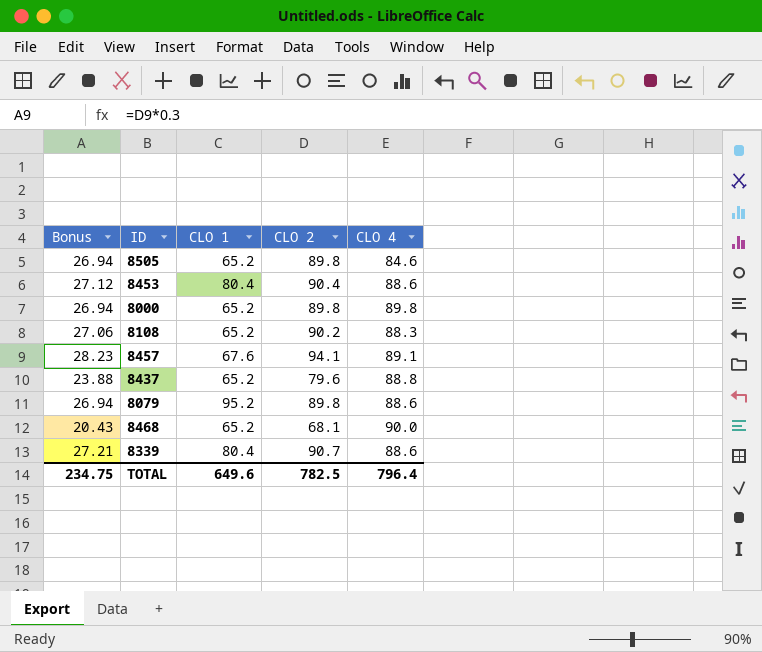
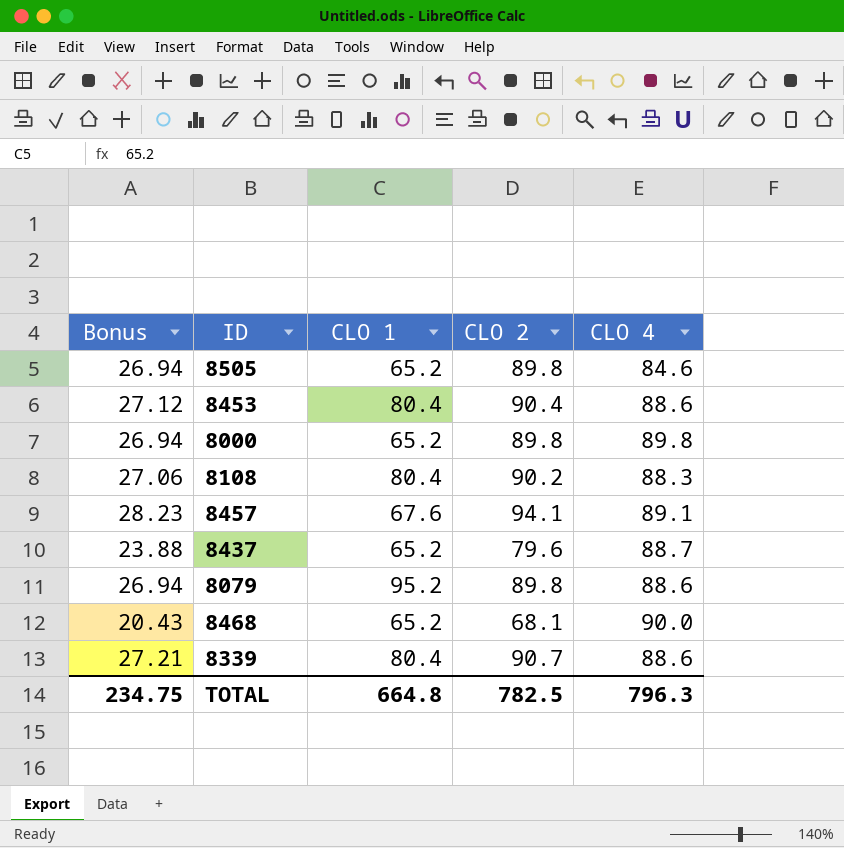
8108 | CLO 1: 65.2 -> 80.4
8437 | CLO 4: 88.8 -> 88.7
TOTAL | CLO 1: 649.6 -> 664.8
TOTAL | CLO 4: 796.4 -> 796.3

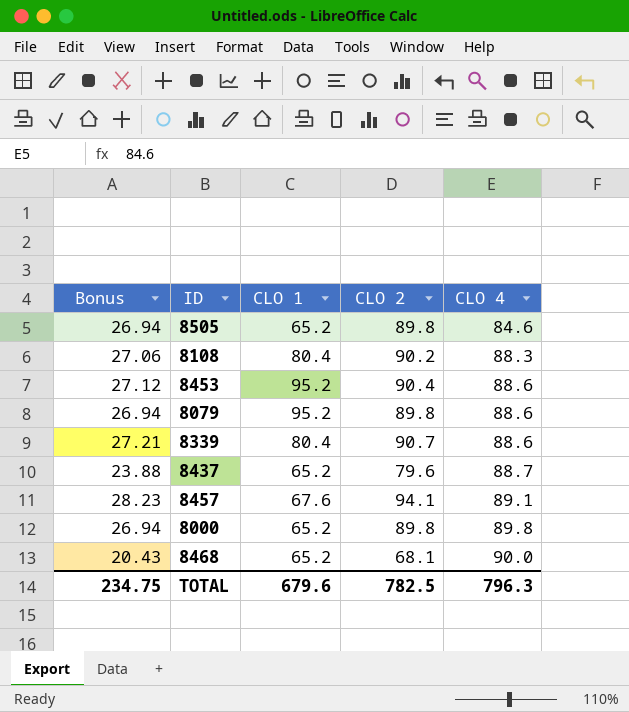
row order: none -> CLO 4 ascending
8453 | CLO 1: 80.4 -> 95.2
TOTAL | CLO 1: 664.8 -> 679.6

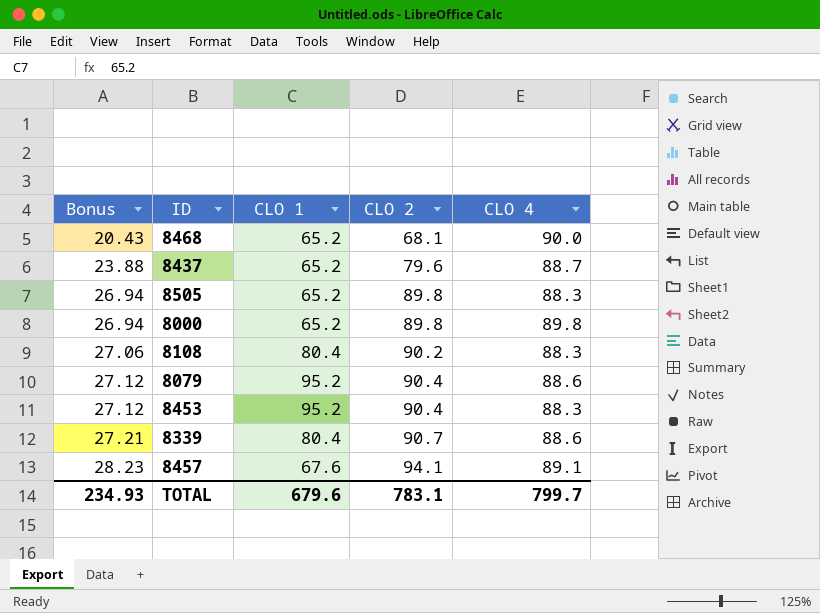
row order: CLO 4 ascending -> Bonus ascending
8505 | CLO 4: 84.6 -> 88.3
8079 | Bonus: 26.94 -> 27.12
8079 | CLO 2: 89.8 -> 90.4
8453 | CLO 4: 88.6 -> 88.3
TOTAL | Bonus: 234.75 -> 234.93
TOTAL | CLO 2: 782.5 -> 783.1
TOTAL | CLO 4: 796.3 -> 799.7

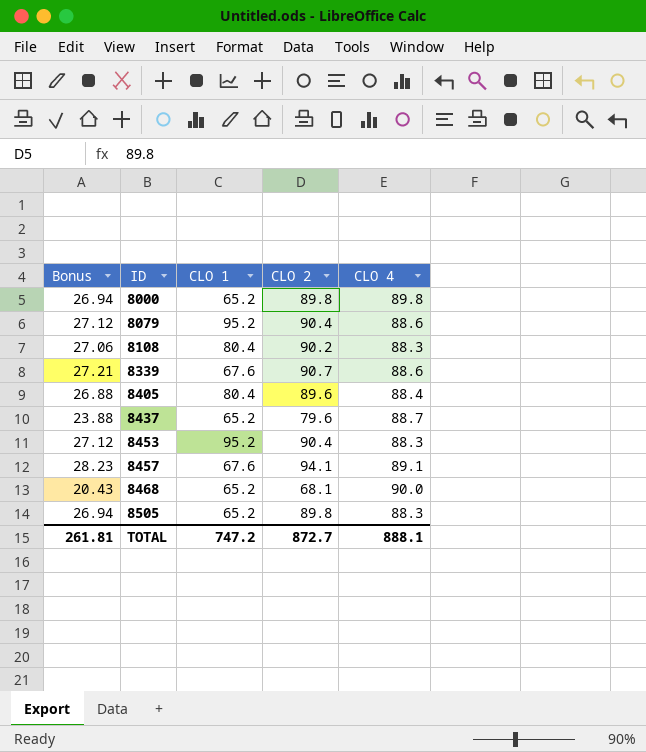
row order: Bonus ascending -> ID ascending
8339 | CLO 1: 80.4 -> 67.6
row 8405: none -> 26.88 | 80.4 | 89.6 | 88.4
TOTAL | Bonus: 234.93 -> 261.81
TOTAL | CLO 1: 679.6 -> 747.2
TOTAL | CLO 2: 783.1 -> 872.7
TOTAL | CLO 4: 799.7 -> 888.1

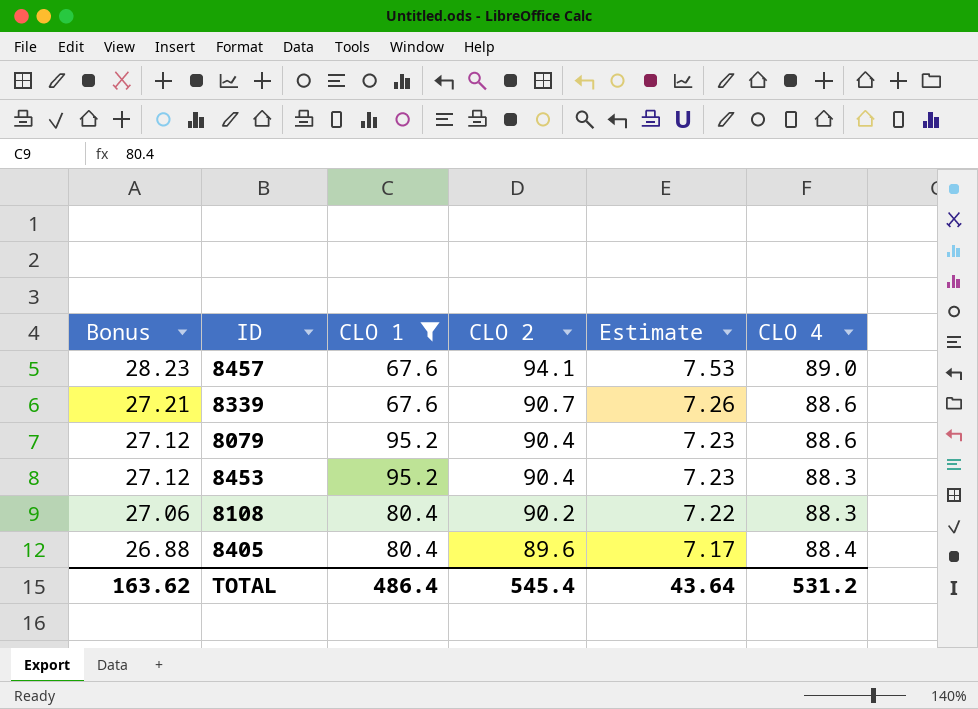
filter: none -> CLO 1 != 65.2
row order: ID ascending -> Bonus descending
column Estimate | formula: none -> [CLO 2] * 0.08
8457 | CLO 4: 89.1 -> 89.0
TOTAL | Bonus: 261.81 -> 163.62
TOTAL | CLO 1: 747.2 -> 486.4
TOTAL | CLO 2: 872.7 -> 545.4
TOTAL | CLO 4: 888.1 -> 531.2

